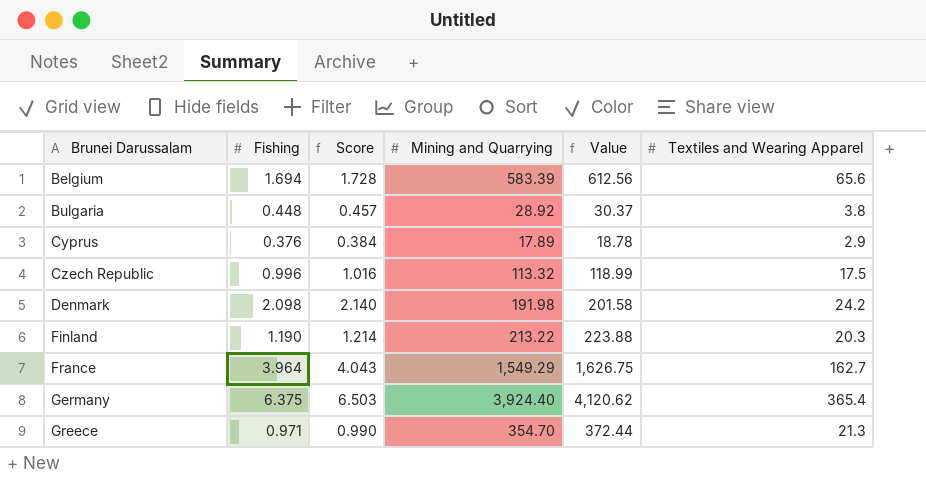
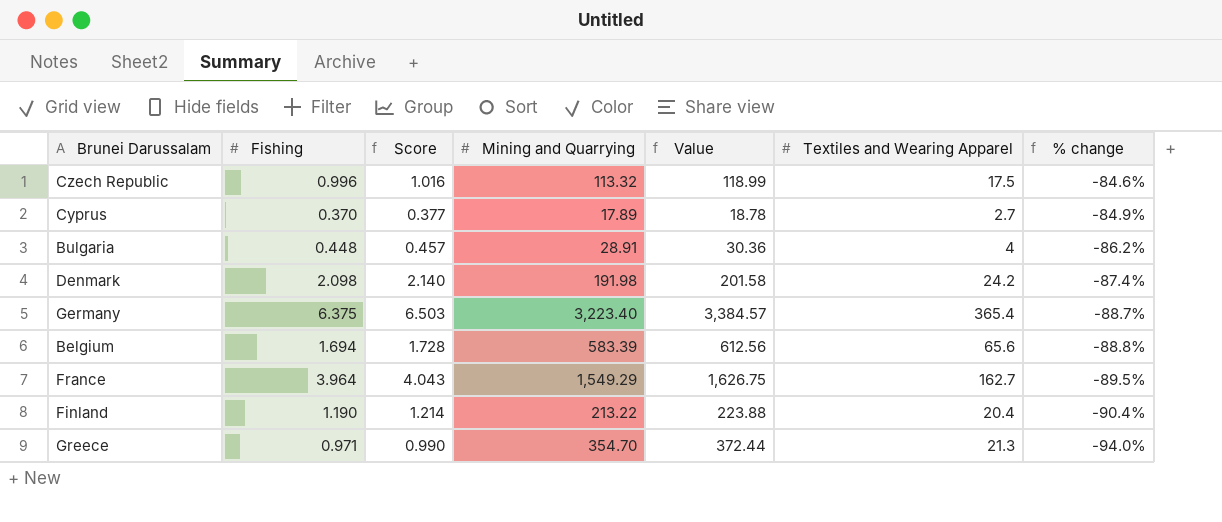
row order: Brunei Darussalam ascending -> % change descending
column % change | formula: none -> ([Textiles and Wearing Apparel] - [Mining and Quarrying]) / [Mining and Quarrying]
Cyprus | Fishing: 0.376 -> 0.370
Cyprus | Score: 0.384 -> 0.377
Cyprus | Textiles and Wearing Apparel: 2.9 -> 2.7
Bulgaria | Mining and Quarrying: 28.92 -> 28.91
Bulgaria | Value: 30.37 -> 30.36
Bulgaria | Textiles and Wearing Apparel: 3.8 -> 4
Germany | Mining and Quarrying: 3,924.40 -> 3,223.40
Germany | Value: 4,120.62 -> 3,384.57
Finland | Textiles and Wearing Apparel: 20.3 -> 20.4

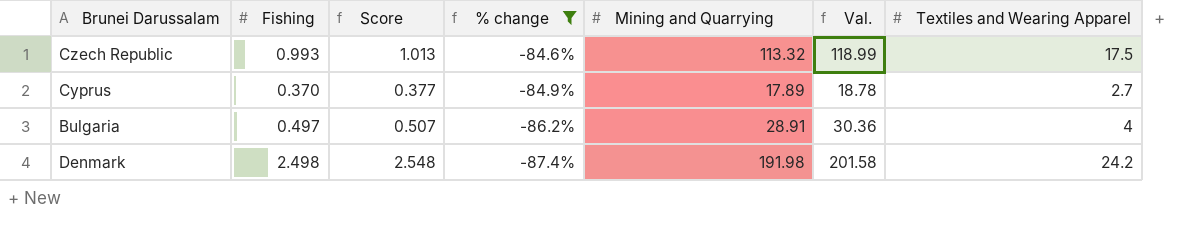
filter: none -> % change >= -87.4%
column % change | position: 7 -> 4
column name: Value -> Val.
Czech Republic | Fishing: 0.996 -> 0.993
Czech Republic | Score: 1.016 -> 1.013
Bulgaria | Fishing: 0.448 -> 0.497
Bulgaria | Score: 0.457 -> 0.507
Denmark | Fishing: 2.098 -> 2.498
Denmark | Score: 2.140 -> 2.548

